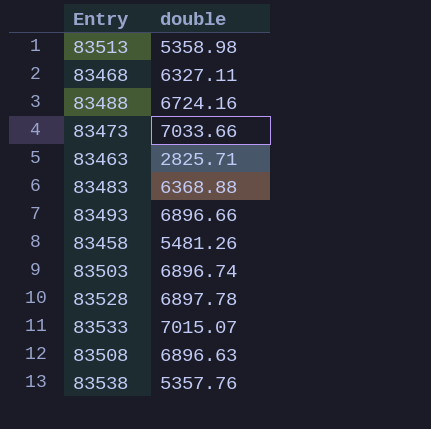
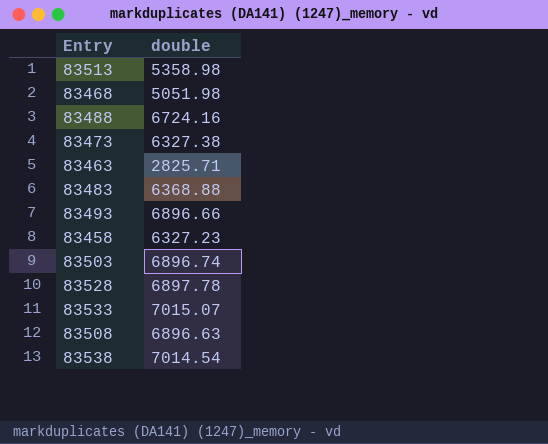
83468 | double: 6327.11 -> 5051.98
83473 | double: 7033.66 -> 6327.38
83458 | double: 5481.26 -> 6327.23
83538 | double: 5357.76 -> 7014.54

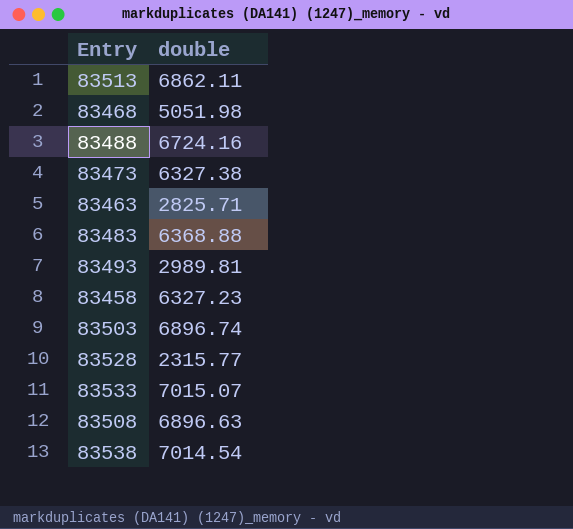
83513 | double: 5358.98 -> 6862.11
83493 | double: 6896.66 -> 2989.81
83528 | double: 6897.78 -> 2315.77

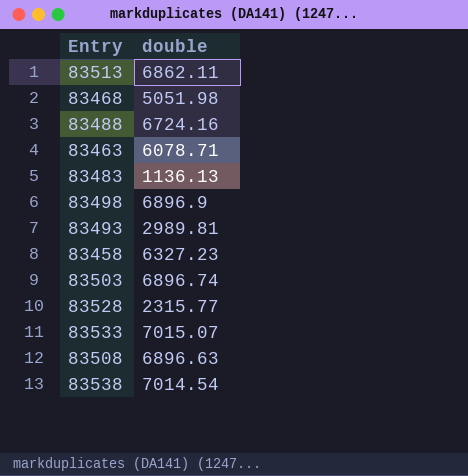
row 83473: 6327.38 -> none
83463 | double: 2825.71 -> 6078.71
83483 | double: 6368.88 -> 1136.13
row 83498: none -> 6896.9

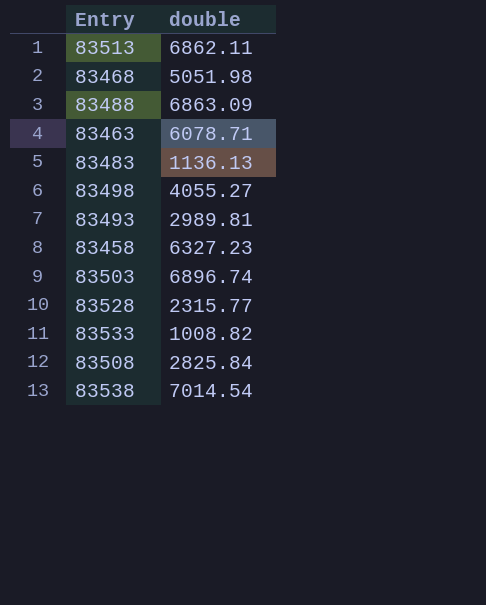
83488 | double: 6724.16 -> 6863.09
83498 | double: 6896.9 -> 4055.27
83533 | double: 7015.07 -> 1008.82
83508 | double: 6896.63 -> 2825.84

